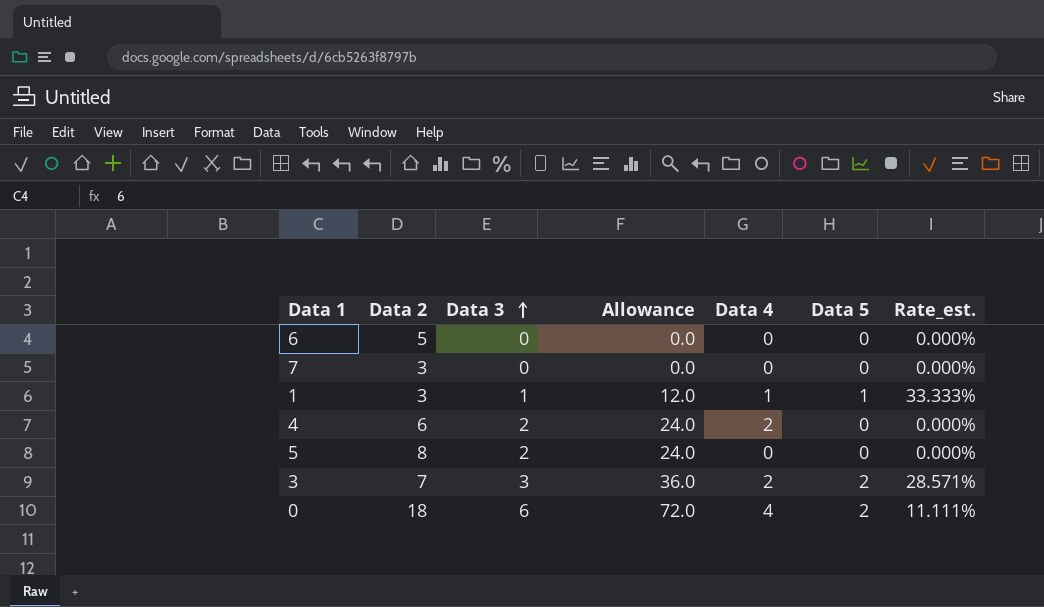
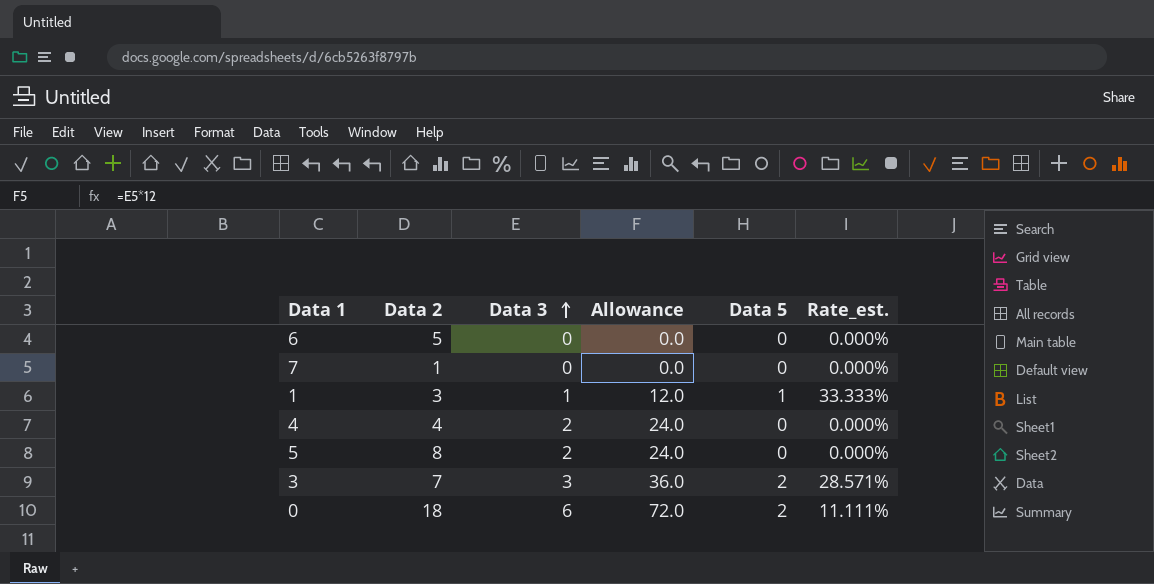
column Data 4 | position: 5 -> none
7 | Data 2: 3 -> 1
4 | Data 2: 6 -> 4

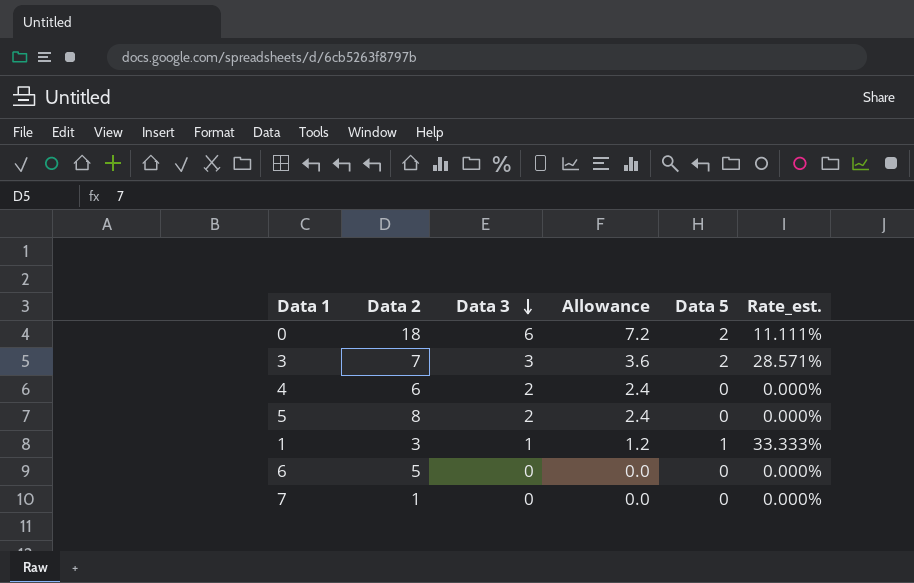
row order: Data 3 ascending -> Data 3 descending
column Allowance | formula: [Data 3] * 12 -> [Data 3] * 1.2
4 | Data 2: 4 -> 6

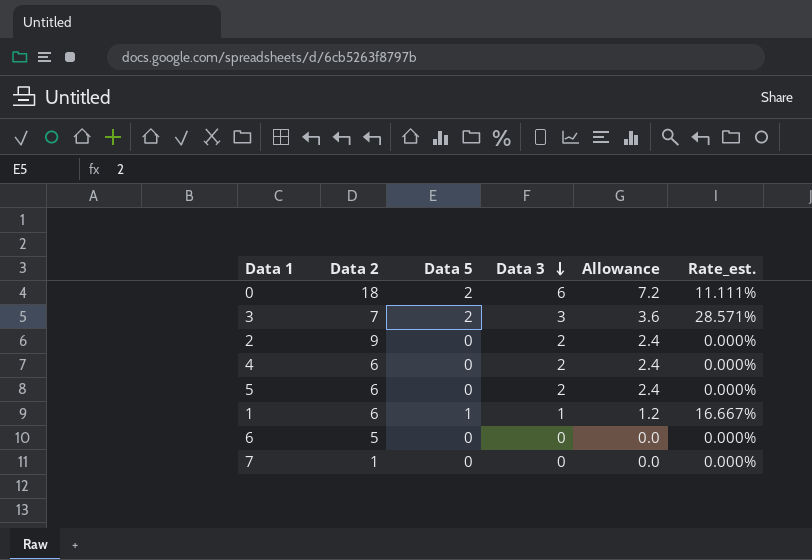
column Data 5 | position: 5 -> 3
row 2: none -> 9 | 0 | 2 | 2.4 | 0.000%
5 | Data 2: 8 -> 6
1 | Data 2: 3 -> 6
1 | Rate_est.: 33.333% -> 16.667%

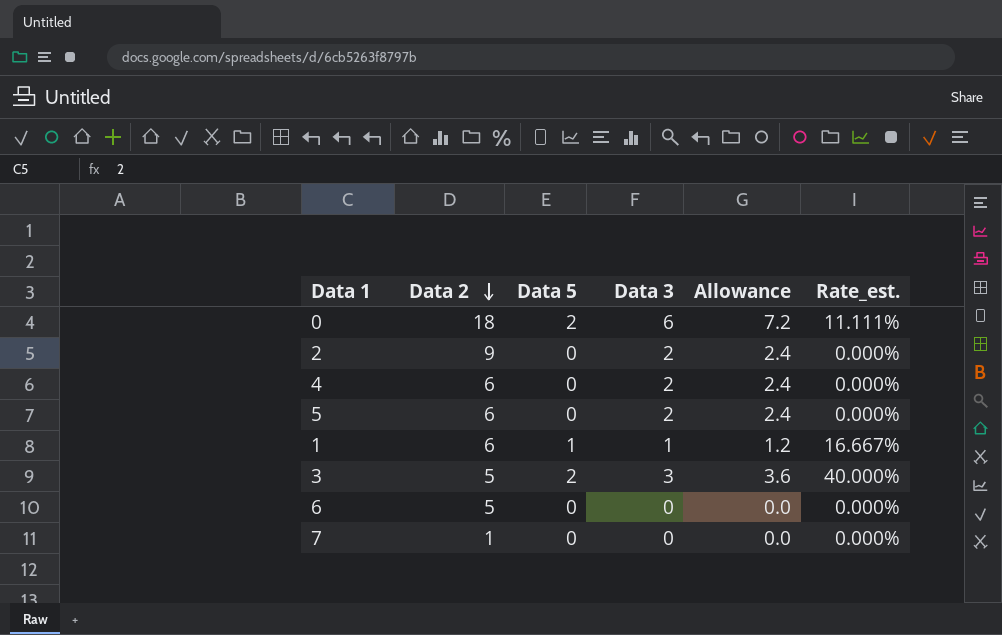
row order: Data 3 descending -> Data 2 descending
3 | Data 2: 7 -> 5
3 | Rate_est.: 28.571% -> 40.000%

